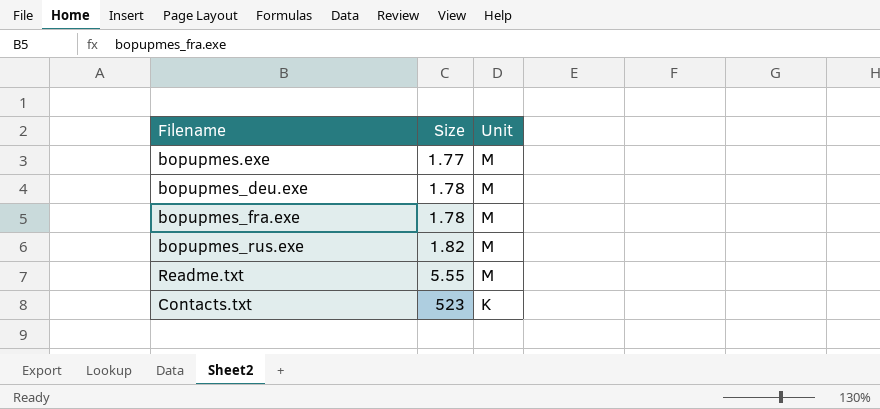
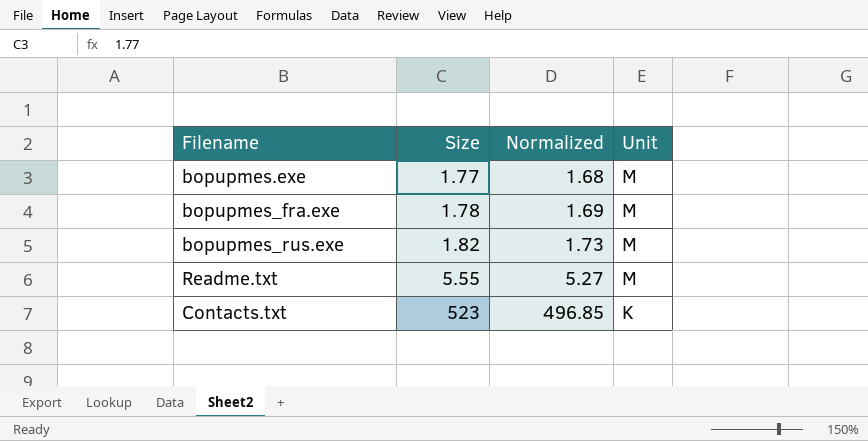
column Normalized | formula: none -> [Size] * 0.95
row bopupmes_deu.exe: 1.78 | M -> none

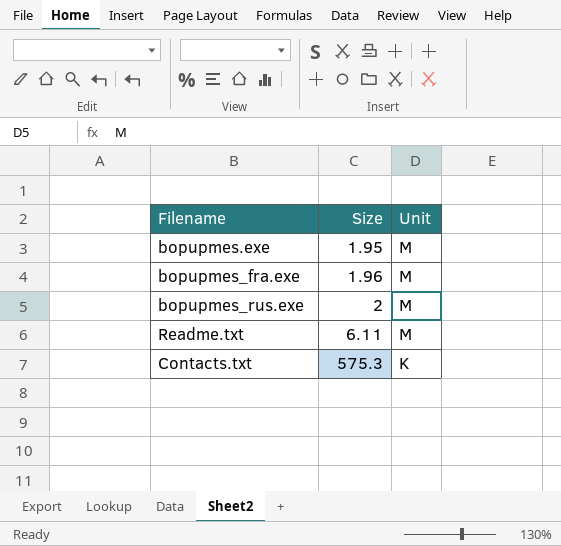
column Normalized | formula: [Size] * 0.95 -> none
bopupmes.exe | Size: 1.77 -> 1.95
bopupmes_fra.exe | Size: 1.78 -> 1.96
bopupmes_rus.exe | Size: 1.82 -> 2
Readme.txt | Size: 5.55 -> 6.11
Contacts.txt | Size: 523 -> 575.3

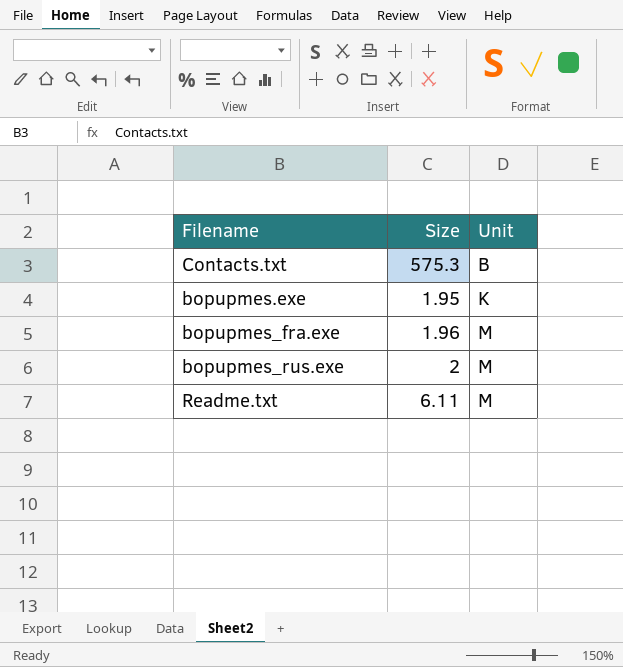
row order: Size ascending -> Unit ascending
Contacts.txt | Unit: K -> B
bopupmes.exe | Unit: M -> K

